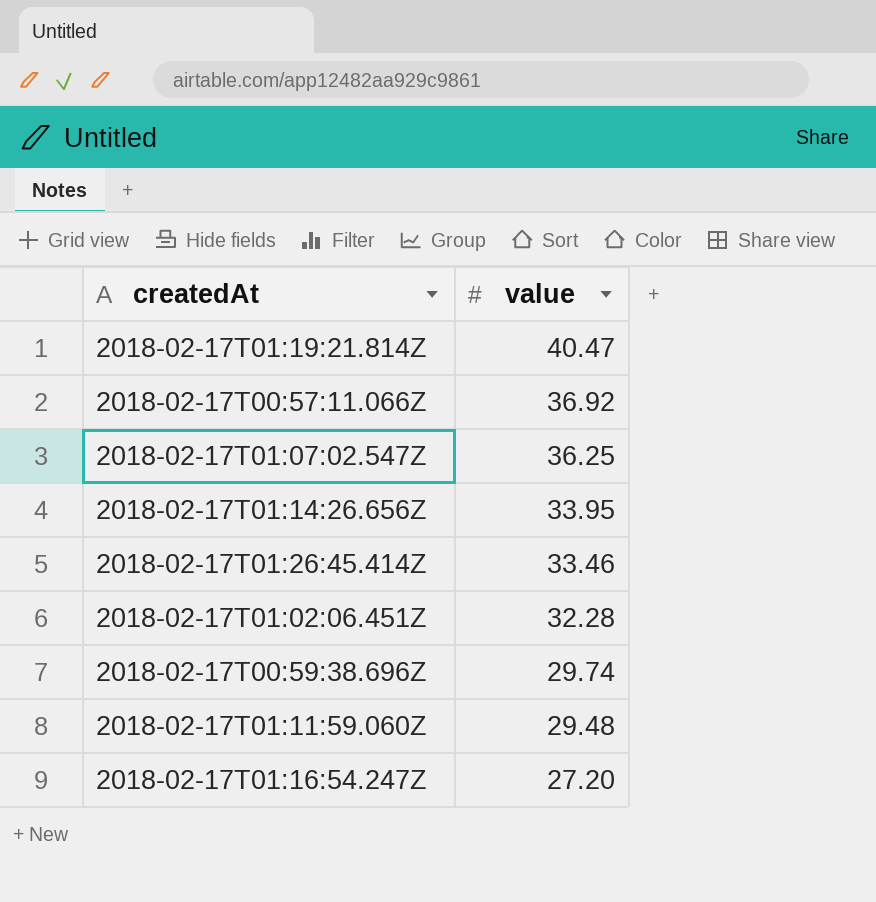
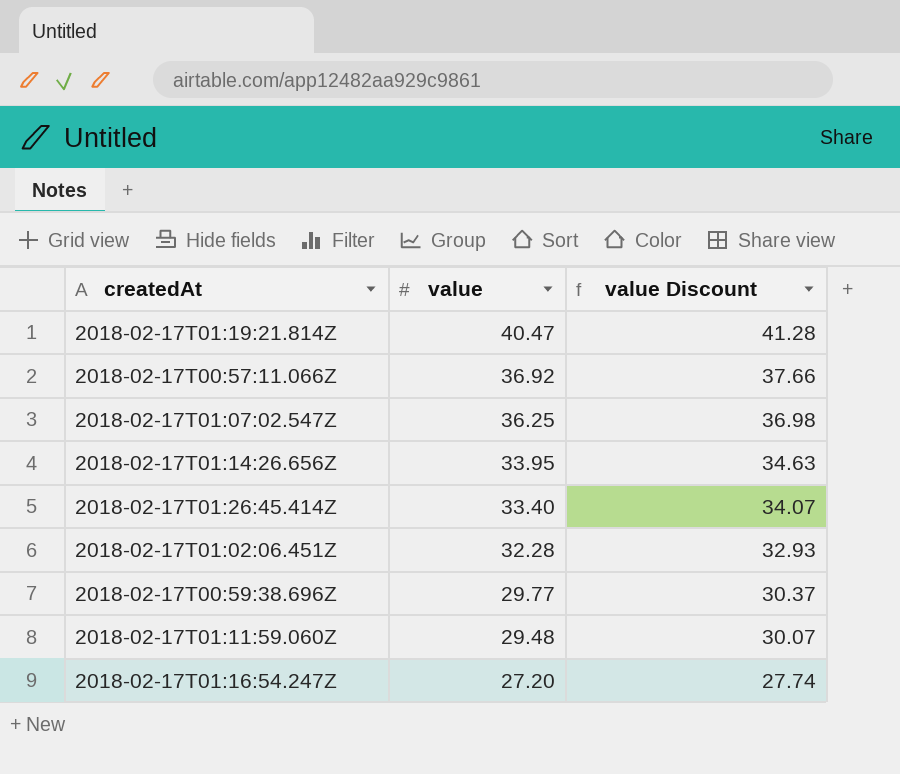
column value Discount | formula: none -> [value] * 1.02
2018-02-17T01:26:45.414Z | value: 33.46 -> 33.40
2018-02-17T00:59:38.696Z | value: 29.74 -> 29.77

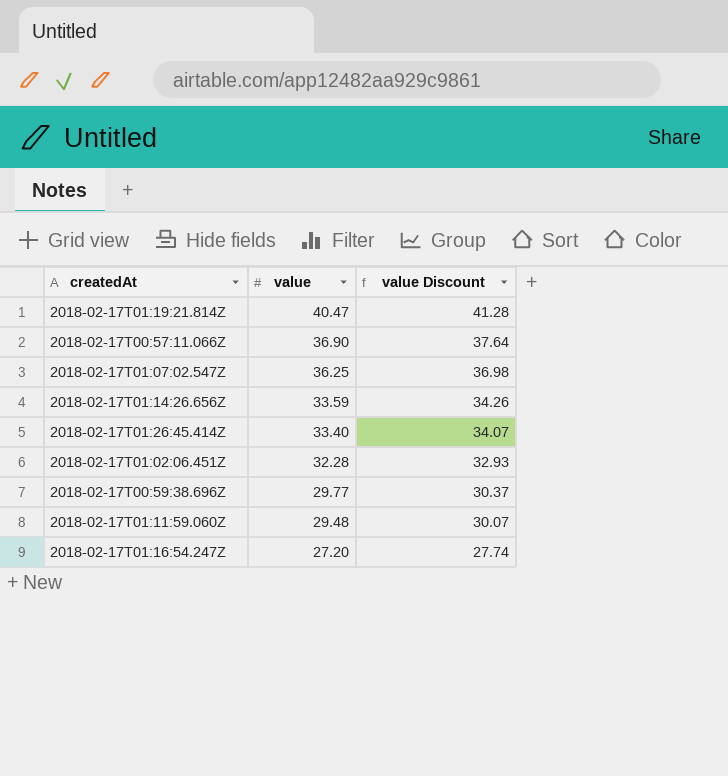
2018-02-17T00:57:11.066Z | value: 36.92 -> 36.90
2018-02-17T00:57:11.066Z | value Discount: 37.66 -> 37.64
2018-02-17T01:14:26.656Z | value: 33.95 -> 33.59
2018-02-17T01:14:26.656Z | value Discount: 34.63 -> 34.26

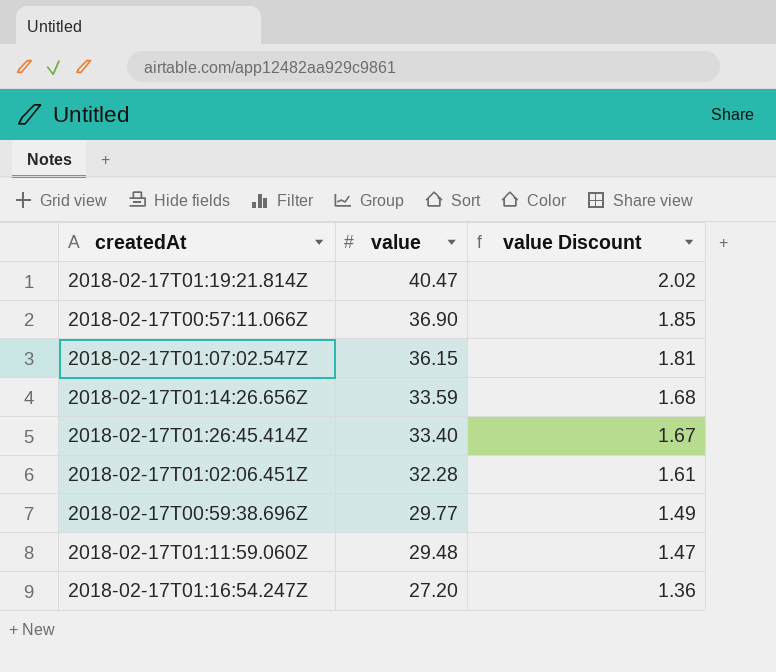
column value Discount | formula: [value] * 1.02 -> [value] * 0.05
2018-02-17T01:07:02.547Z | value: 36.25 -> 36.15

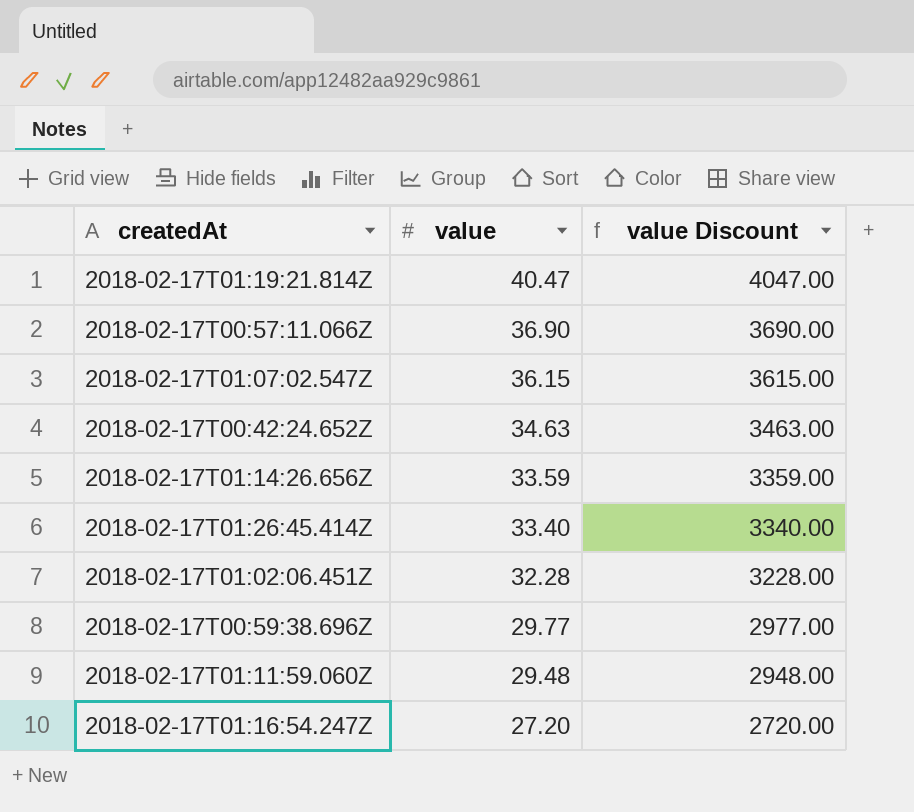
column value Discount | formula: [value] * 0.05 -> [value] * 100
row 2018-02-17T00:42:24.652Z: none -> 34.63 | 3463.00

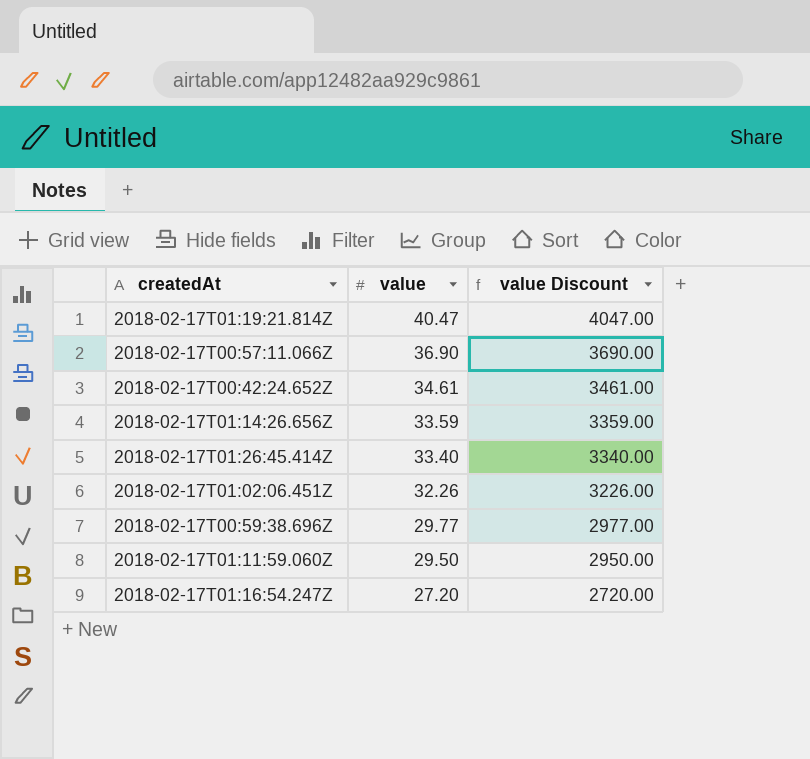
row 2018-02-17T01:07:02.547Z: 36.15 | 3615.00 -> none
2018-02-17T00:42:24.652Z | value: 34.63 -> 34.61
2018-02-17T00:42:24.652Z | value Discount: 3463.00 -> 3461.00
2018-02-17T01:02:06.451Z | value: 32.28 -> 32.26
2018-02-17T01:02:06.451Z | value Discount: 3228.00 -> 3226.00
2018-02-17T01:11:59.060Z | value: 29.48 -> 29.50
2018-02-17T01:11:59.060Z | value Discount: 2948.00 -> 2950.00

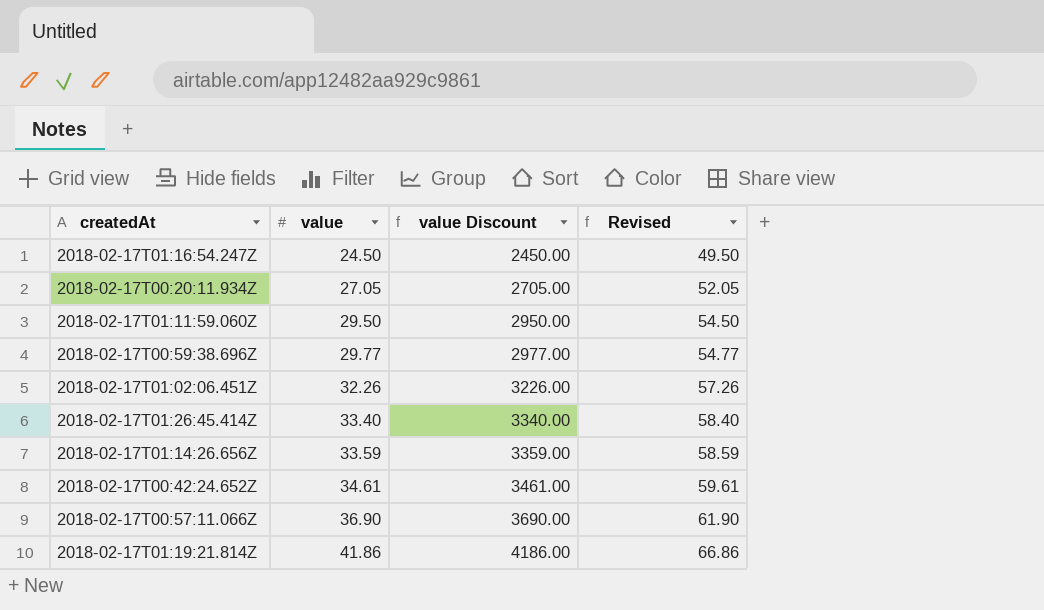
row order: value descending -> value ascending
column Revised | formula: none -> [value] + 25
2018-02-17T01:16:54.247Z | value: 27.20 -> 24.50
2018-02-17T01:16:54.247Z | value Discount: 2720.00 -> 2450.00
row 2018-02-17T00:20:11.934Z: none -> 27.05 | 2705.00 | 52.05
2018-02-17T01:19:21.814Z | value: 40.47 -> 41.86
2018-02-17T01:19:21.814Z | value Discount: 4047.00 -> 4186.00

